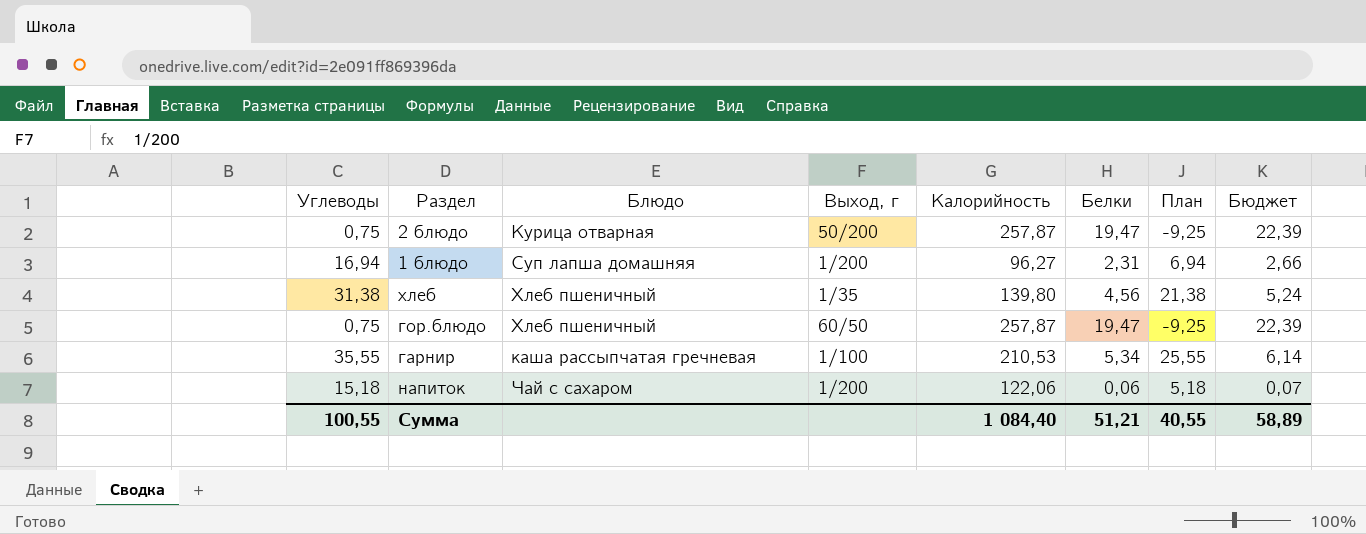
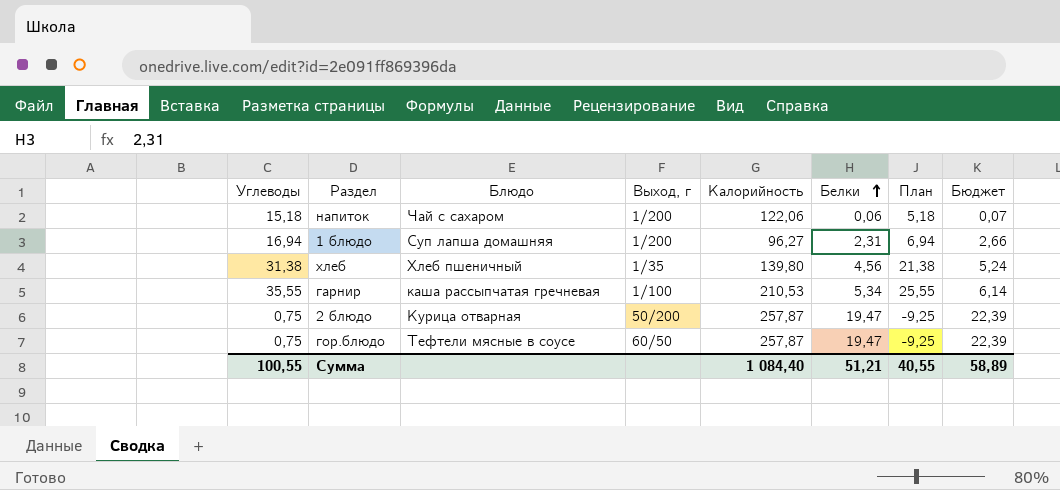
row order: none -> Белки ascending
гор.блюдо | Блюдо: Хлеб пшеничный -> Тефтели мясные в соусе

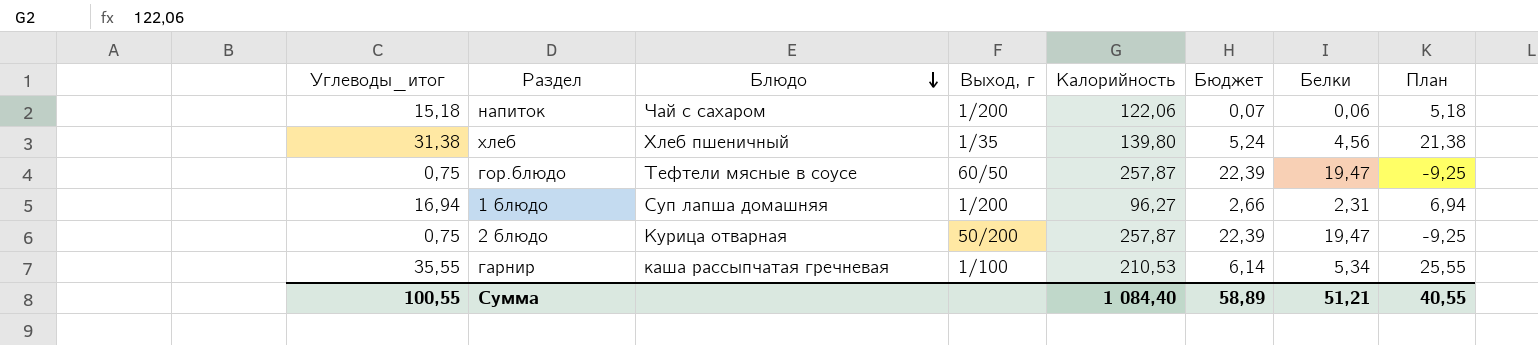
row order: Белки ascending -> Блюдо descending
column name: Углеводы -> Углеводы_итог
column Бюджет | position: 8 -> 6

